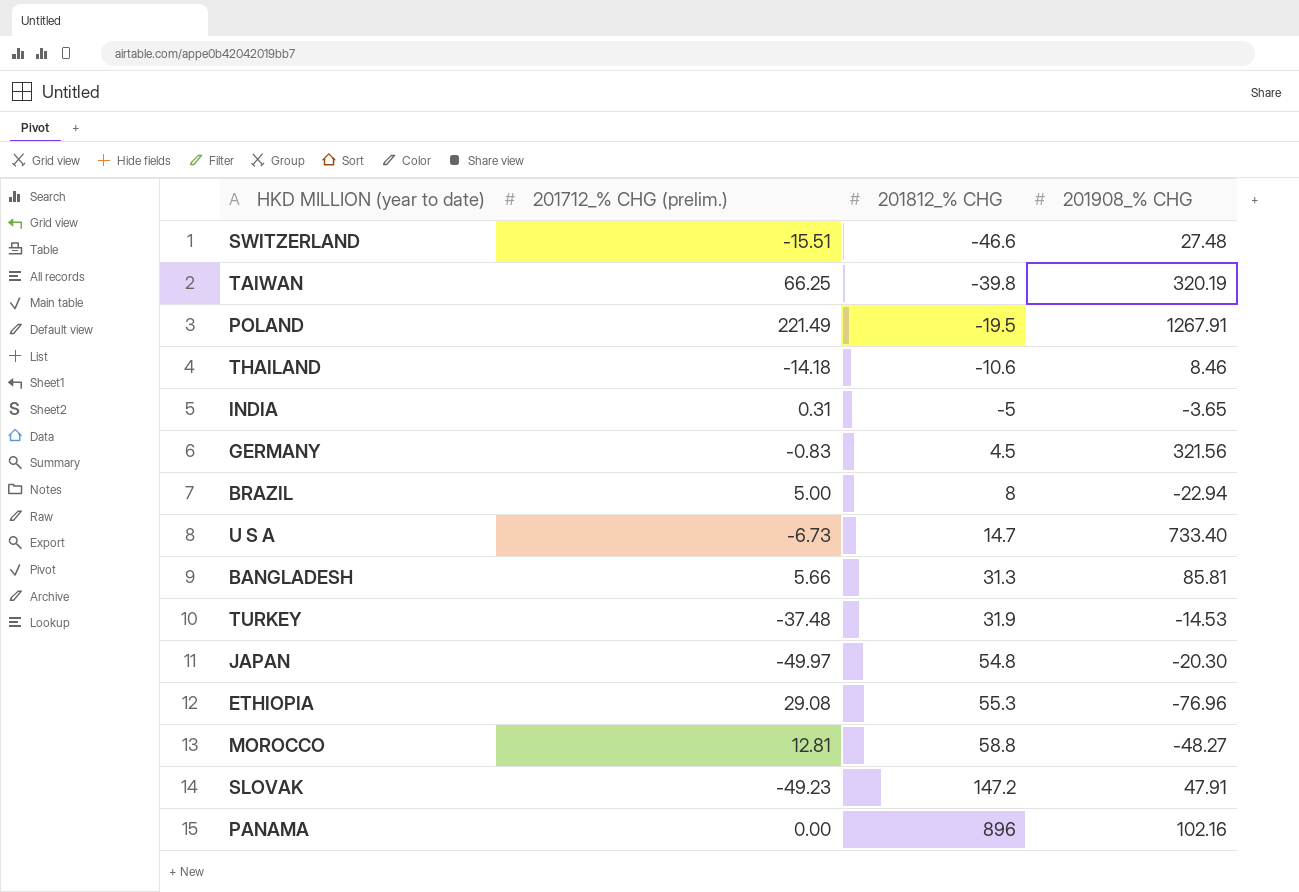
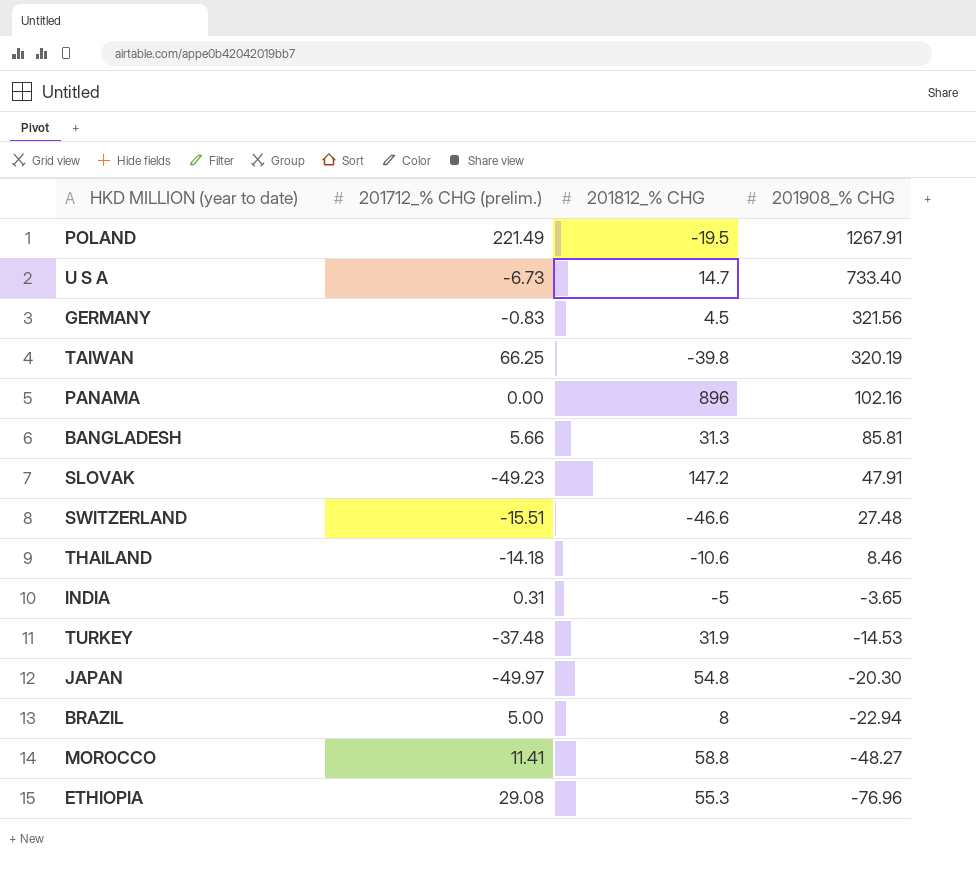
row order: 201812_% CHG ascending -> 201908_% CHG descending
MOROCCO | 201712_% CHG (prelim.): 12.81 -> 11.41

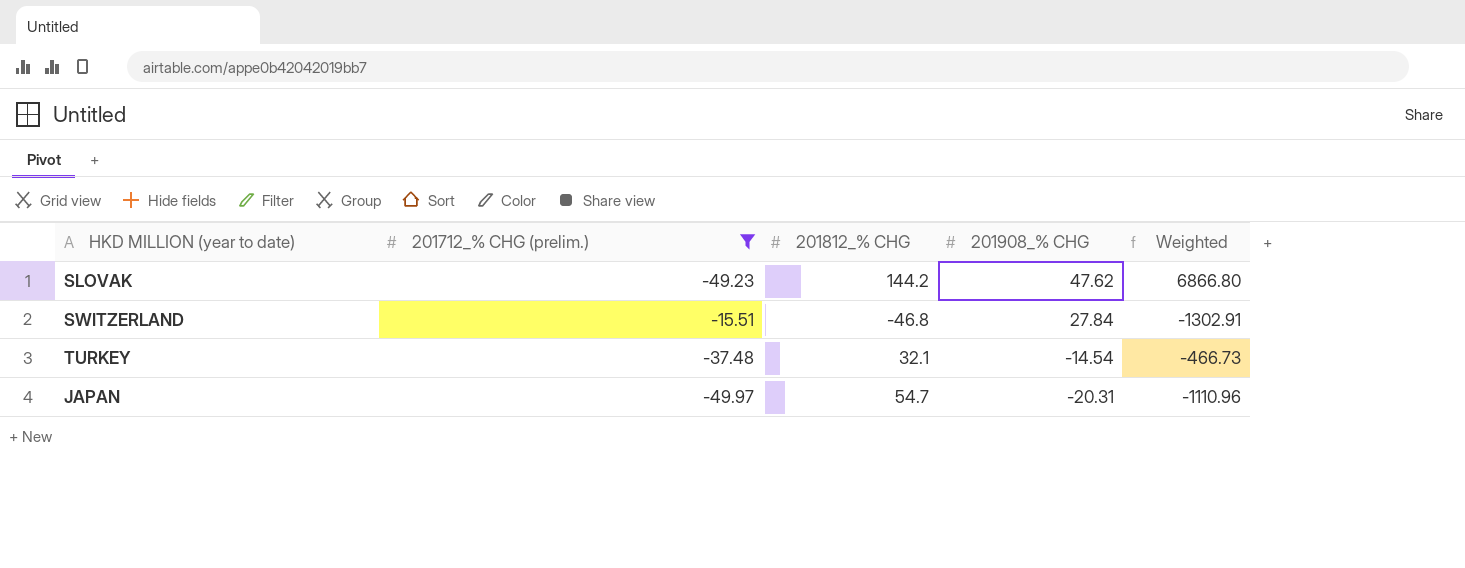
filter: none -> 201712_% CHG (prelim.) <= -15.51
column Weighted | formula: none -> [201812_% CHG] * [201908_% CHG]
SLOVAK | 201812_% CHG: 147.2 -> 144.2
SLOVAK | 201908_% CHG: 47.91 -> 47.62
SWITZERLAND | 201812_% CHG: -46.6 -> -46.8
SWITZERLAND | 201908_% CHG: 27.48 -> 27.84
TURKEY | 201812_% CHG: 31.9 -> 32.1
TURKEY | 201908_% CHG: -14.53 -> -14.54
JAPAN | 201812_% CHG: 54.8 -> 54.7
JAPAN | 201908_% CHG: -20.30 -> -20.31

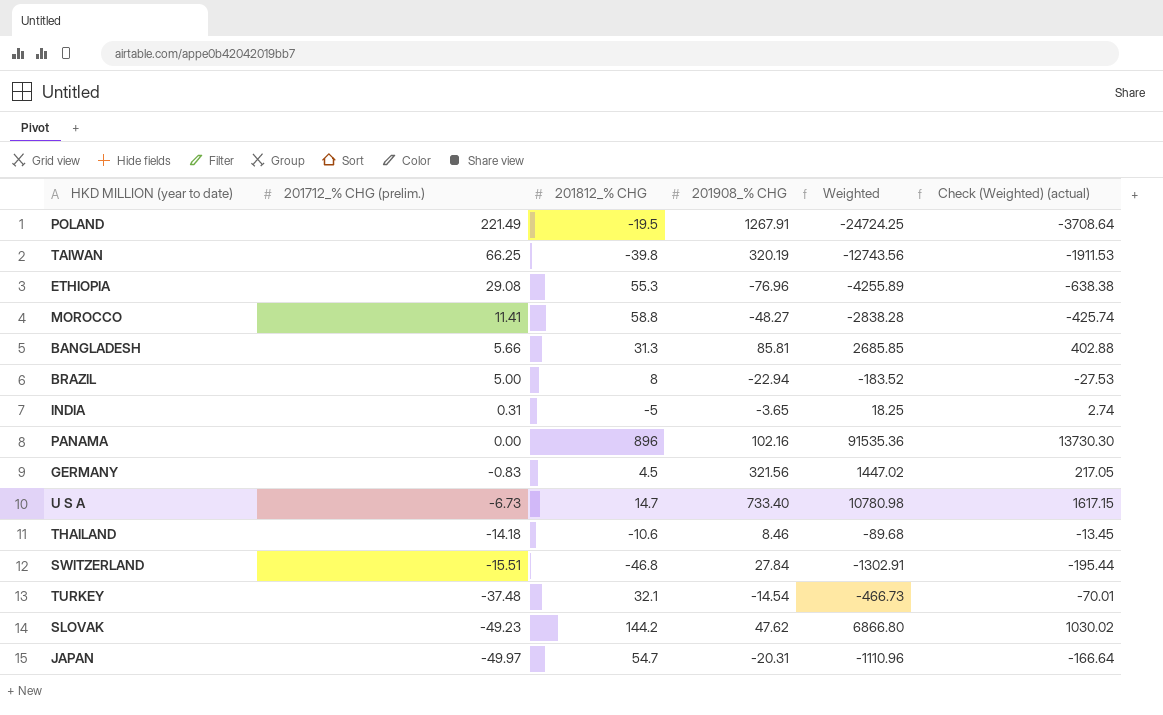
filter: 201712_% CHG (prelim.) <= -15.51 -> none
row order: 201908_% CHG descending -> 201712_% CHG (prelim.) descending
column Check (Weighted) (actual) | formula: none -> [Weighted] * 0.15

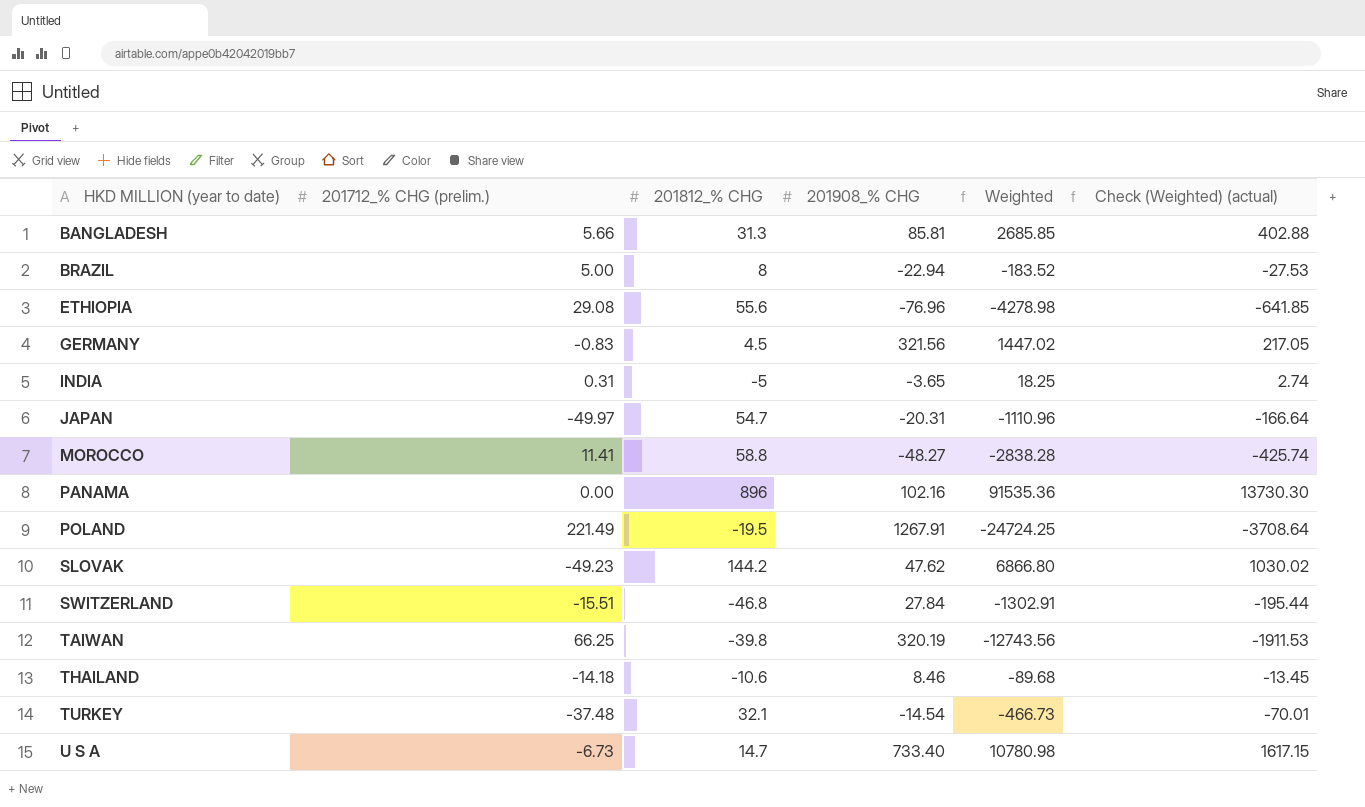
row order: 201712_% CHG (prelim.) descending -> HKD MILLION (year to date) ascending
ETHIOPIA | 201812_% CHG: 55.3 -> 55.6
ETHIOPIA | Weighted: -4255.89 -> -4278.98
ETHIOPIA | Check (Weighted) (actual): -638.38 -> -641.85

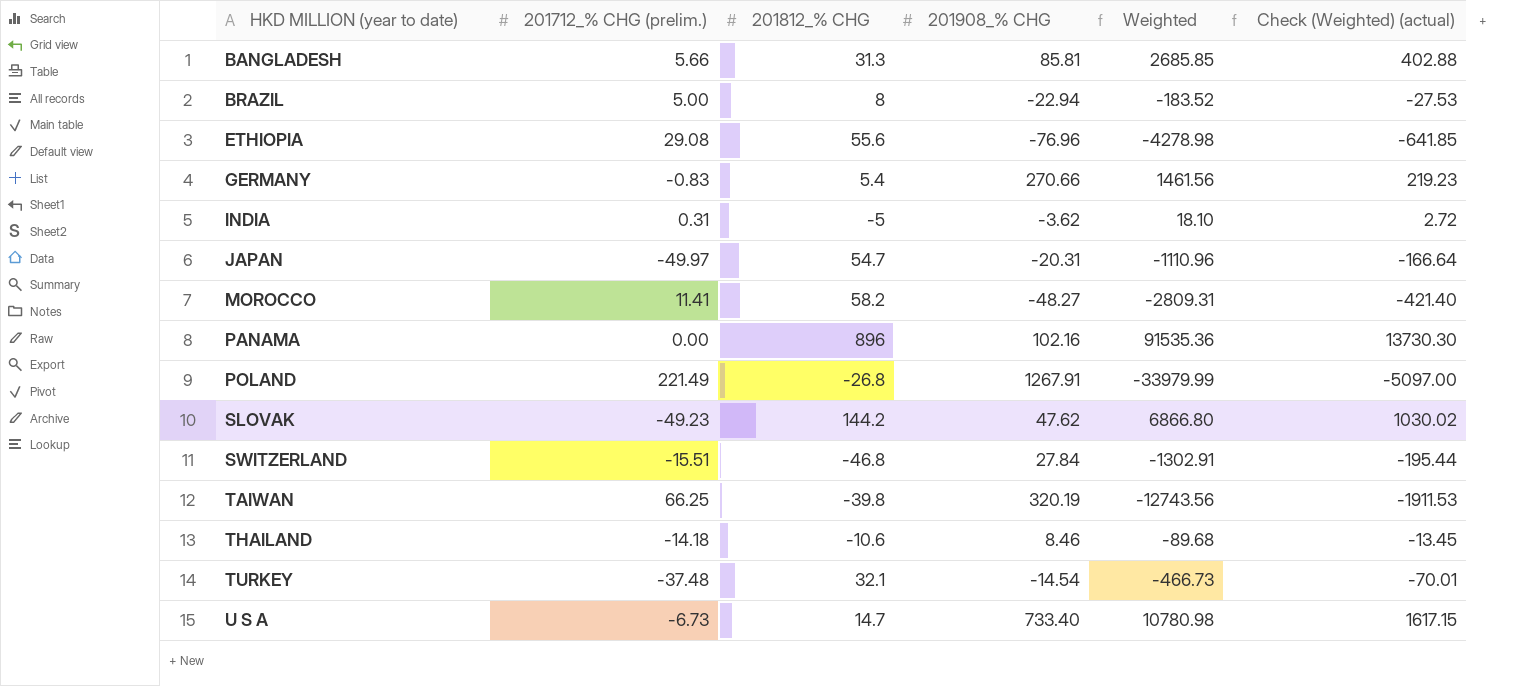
GERMANY | 201812_% CHG: 4.5 -> 5.4
GERMANY | 201908_% CHG: 321.56 -> 270.66
GERMANY | Weighted: 1447.02 -> 1461.56
GERMANY | Check (Weighted) (actual): 217.05 -> 219.23
INDIA | 201908_% CHG: -3.65 -> -3.62
INDIA | Weighted: 18.25 -> 18.10
INDIA | Check (Weighted) (actual): 2.74 -> 2.72
MOROCCO | 201812_% CHG: 58.8 -> 58.2
MOROCCO | Weighted: -2838.28 -> -2809.31
MOROCCO | Check (Weighted) (actual): -425.74 -> -421.40
POLAND | 201812_% CHG: -19.5 -> -26.8
POLAND | Weighted: -24724.25 -> -33979.99
POLAND | Check (Weighted) (actual): -3708.64 -> -5097.00

